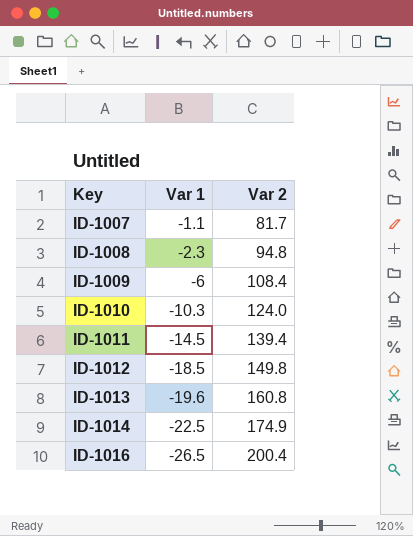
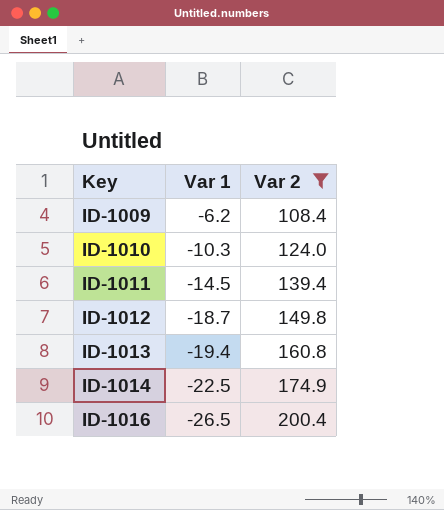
filter: none -> Var 2 >= 108.4
ID-1009 | Var 1: -6 -> -6.2
ID-1012 | Var 1: -18.5 -> -18.7
ID-1013 | Var 1: -19.6 -> -19.4

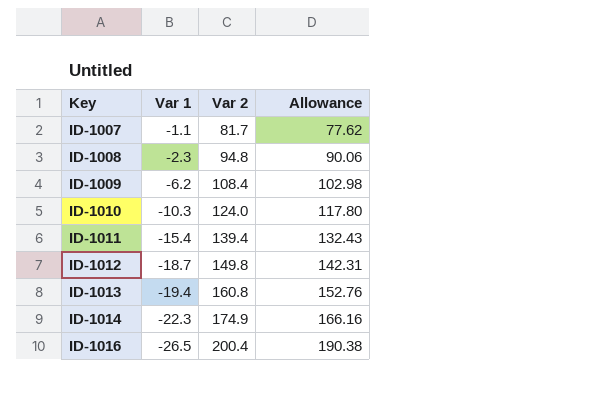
filter: Var 2 >= 108.4 -> none
column Allowance | formula: none -> [Var 2] * 0.95
ID-1011 | Var 1: -14.5 -> -15.4
ID-1014 | Var 1: -22.5 -> -22.3

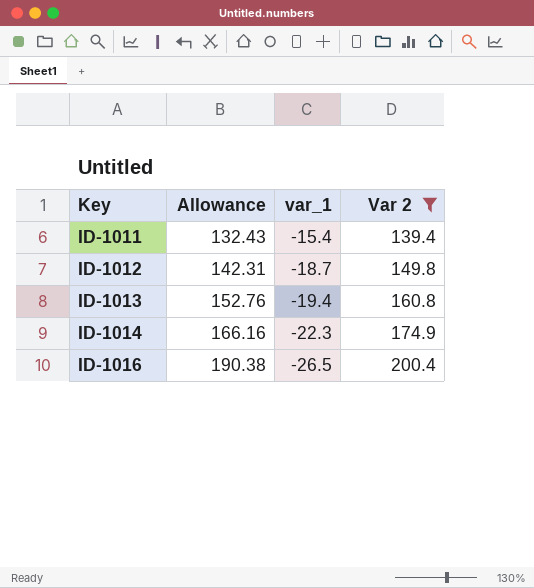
filter: none -> Var 2 >= 139.4
column Allowance | position: 4 -> 2
column name: Var 1 -> var_1

